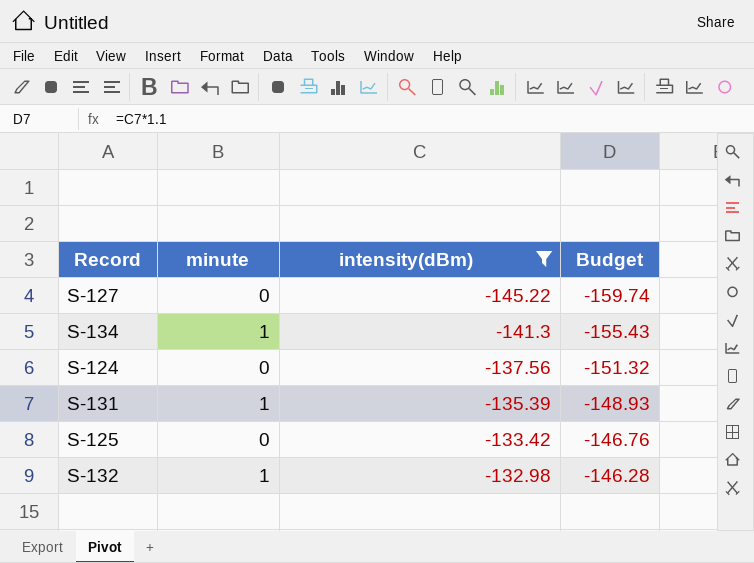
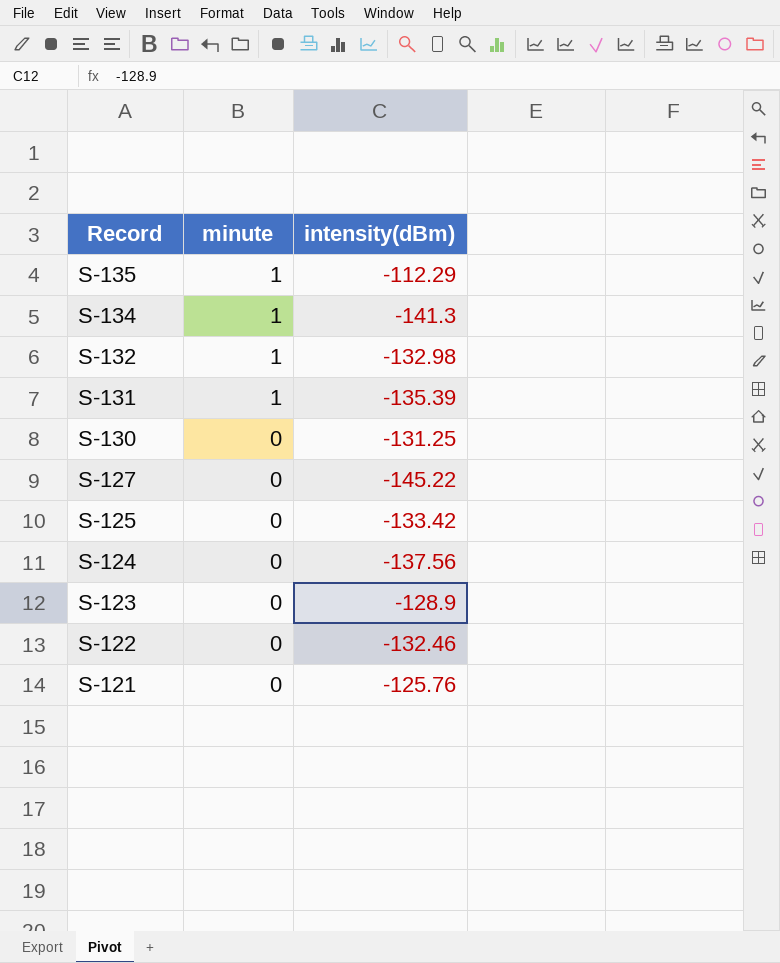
filter: intensity(dBm) <= -132.98 -> none
row order: intensity(dBm) ascending -> Record descending
column Budget | formula: [intensity(dBm)] * 1.1 -> none

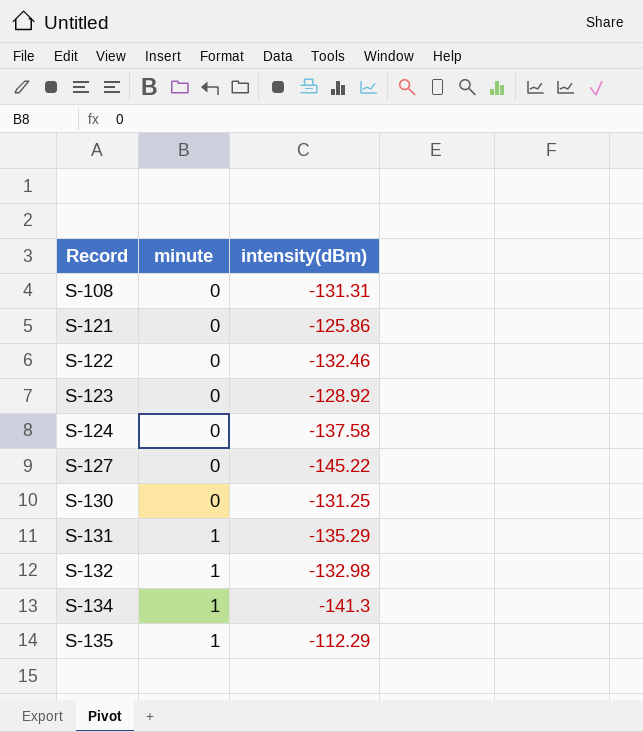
row order: Record descending -> Record ascending
row S-125: 0 | -133.42 -> none
row S-108: none -> 0 | -131.31
S-121 | intensity(dBm): -125.76 -> -125.86
S-123 | intensity(dBm): -128.9 -> -128.92
S-124 | intensity(dBm): -137.56 -> -137.58
S-131 | intensity(dBm): -135.39 -> -135.29

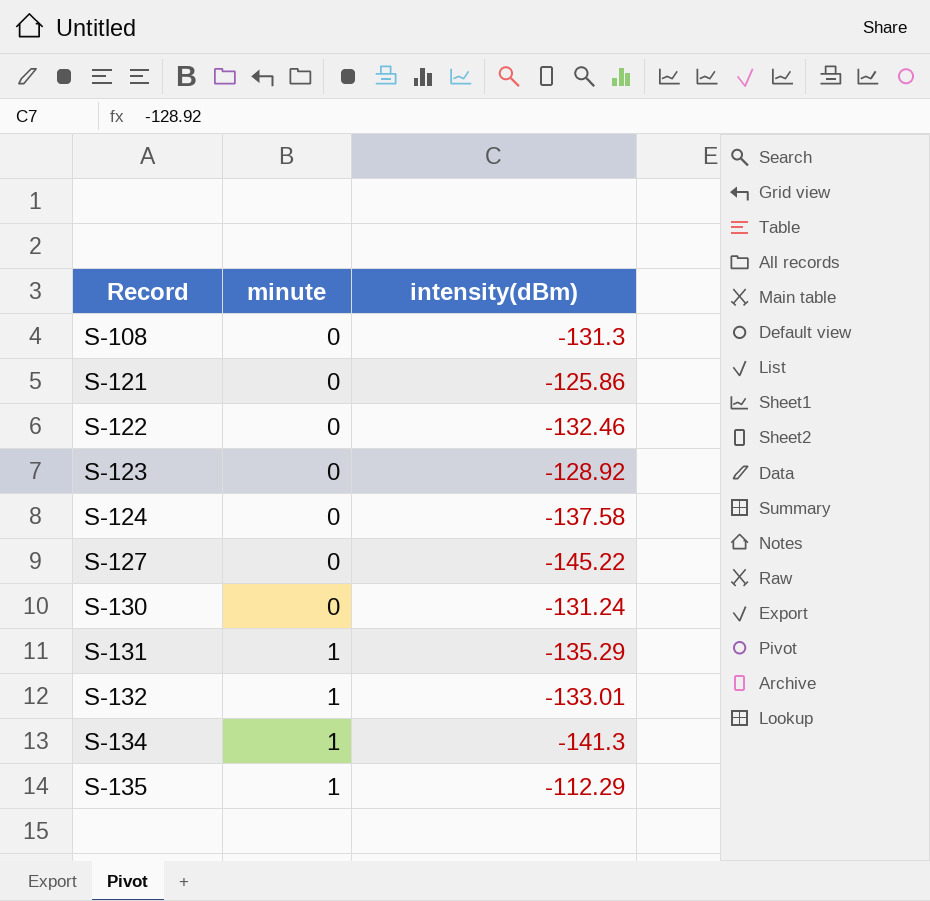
S-108 | intensity(dBm): -131.31 -> -131.3
S-130 | intensity(dBm): -131.25 -> -131.24
S-132 | intensity(dBm): -132.98 -> -133.01

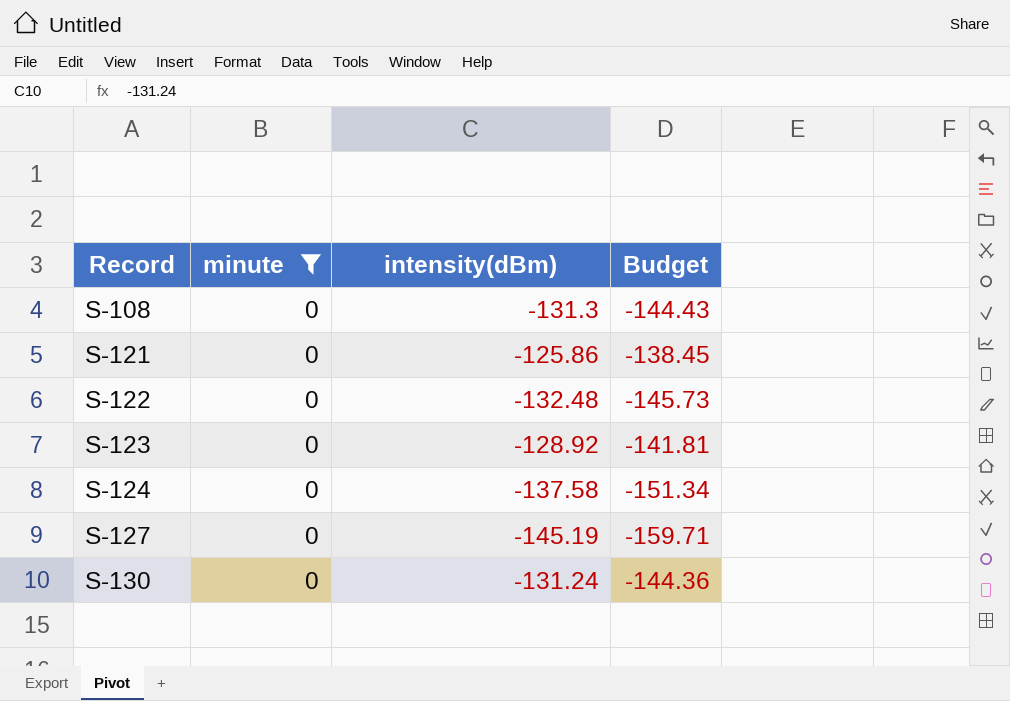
filter: none -> minute = 0
column Budget | formula: none -> [intensity(dBm)] * 1.1
S-122 | intensity(dBm): -132.46 -> -132.48
S-127 | intensity(dBm): -145.22 -> -145.19

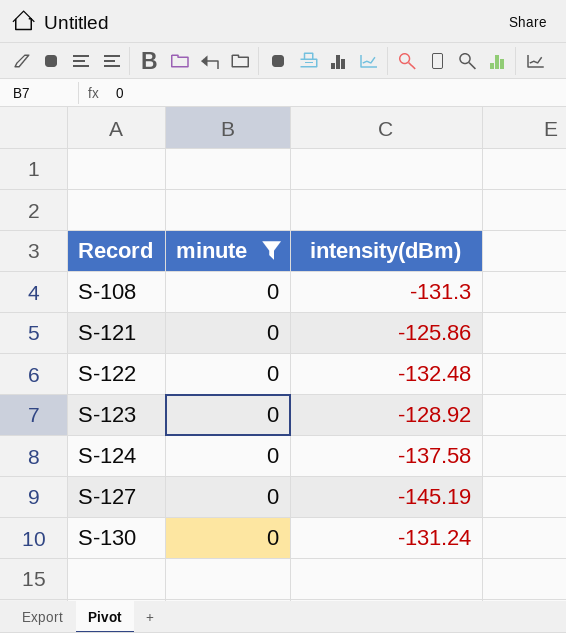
column Budget | formula: [intensity(dBm)] * 1.1 -> none

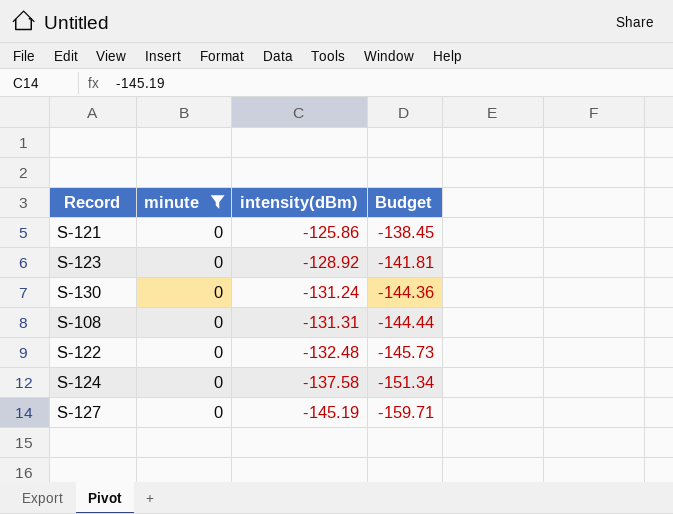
row order: Record ascending -> intensity(dBm) descending
column Budget | formula: none -> [intensity(dBm)] * 1.1
S-108 | intensity(dBm): -131.3 -> -131.31

